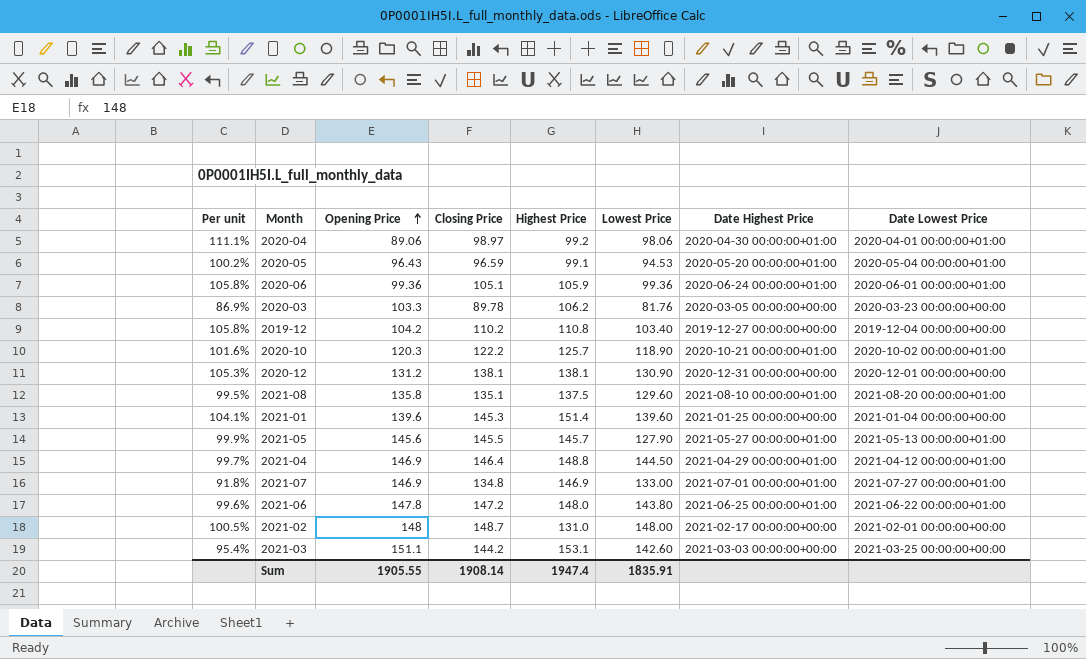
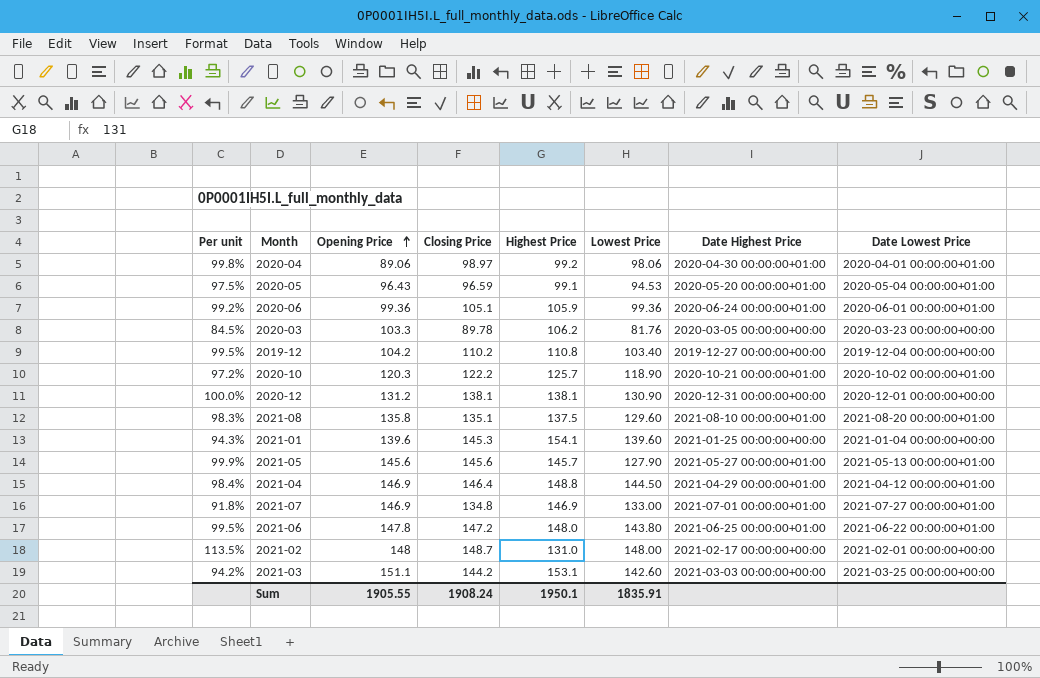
column Per unit | formula: [Closing Price] / [Opening Price] -> [Closing Price] / [Highest Price]
2021-01 | Highest Price: 151.4 -> 154.1
2021-05 | Closing Price: 145.5 -> 145.6
Sum | Closing Price: 1908.14 -> 1908.24
Sum | Highest Price: 1947.4 -> 1950.1

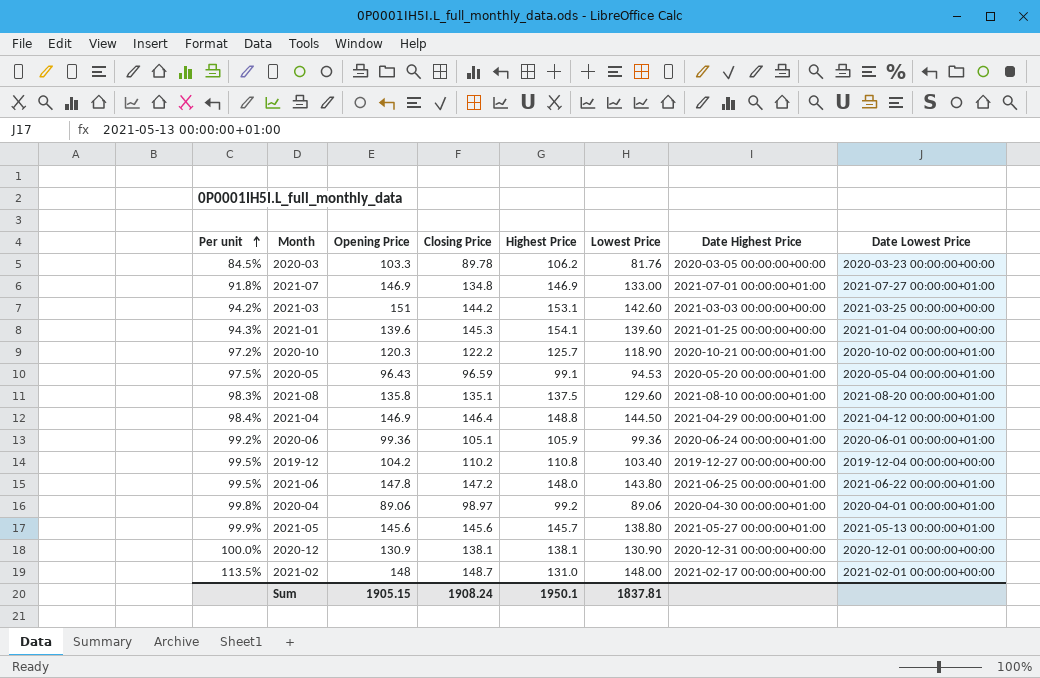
row order: Opening Price ascending -> Per unit ascending
2021-03 | Opening Price: 151.1 -> 151
2020-04 | Lowest Price: 98.06 -> 89.06
2021-05 | Lowest Price: 127.90 -> 138.80
2020-12 | Opening Price: 131.2 -> 130.9
Sum | Opening Price: 1905.55 -> 1905.15
Sum | Lowest Price: 1835.91 -> 1837.81

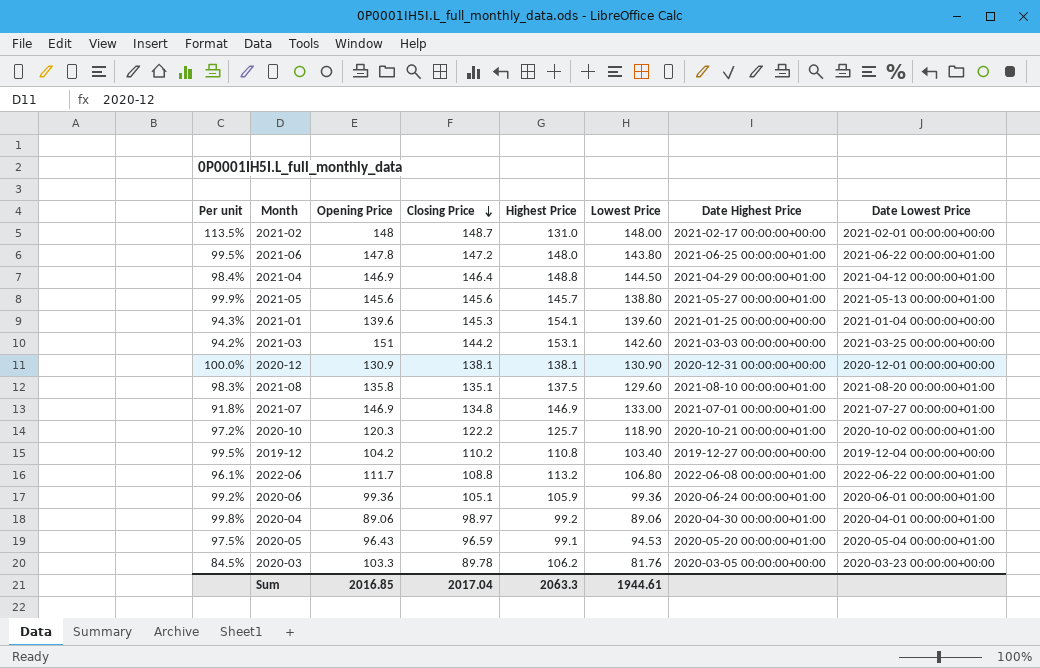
row order: Per unit ascending -> Closing Price descending
row 2022-06: none -> 96.1% | 111.7 | 108.8 | 113.2 | 106.80 | 2022-06-08 00:00:00+01:00 | 2022-06-22 00:00:00+01:00
Sum | Opening Price: 1905.15 -> 2016.85
Sum | Closing Price: 1908.24 -> 2017.04
Sum | Highest Price: 1950.1 -> 2063.3
Sum | Lowest Price: 1837.81 -> 1944.61

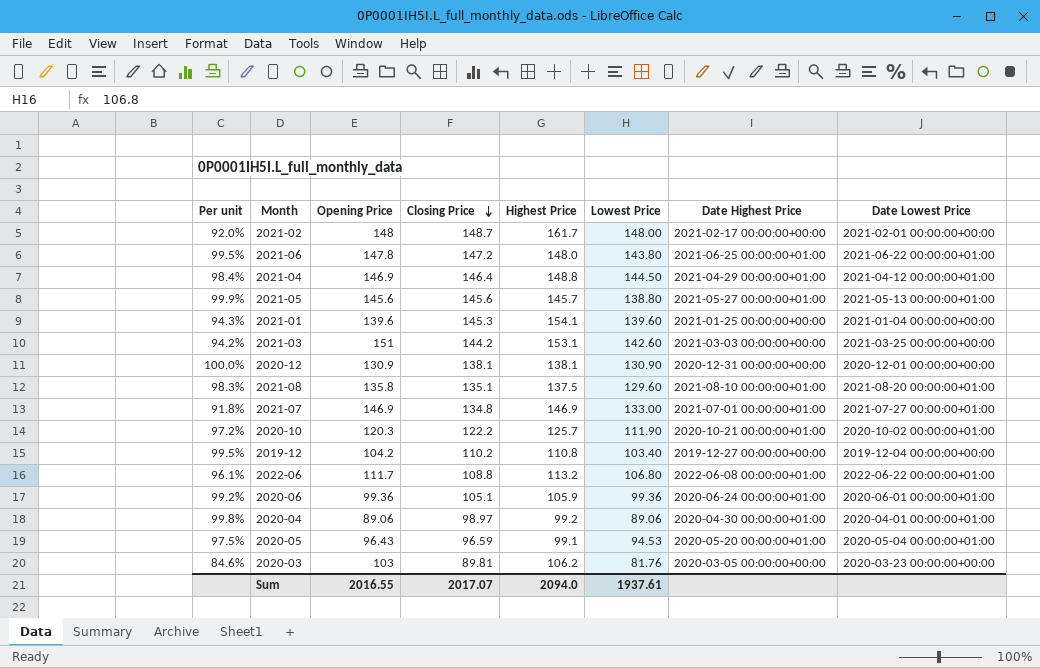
2021-02 | Per unit: 113.5% -> 92.0%
2021-02 | Highest Price: 131.0 -> 161.7
2020-10 | Lowest Price: 118.90 -> 111.90
2020-03 | Per unit: 84.5% -> 84.6%
2020-03 | Opening Price: 103.3 -> 103
2020-03 | Closing Price: 89.78 -> 89.81
Sum | Opening Price: 2016.85 -> 2016.55
Sum | Closing Price: 2017.04 -> 2017.07
Sum | Highest Price: 2063.3 -> 2094.0
Sum | Lowest Price: 1944.61 -> 1937.61

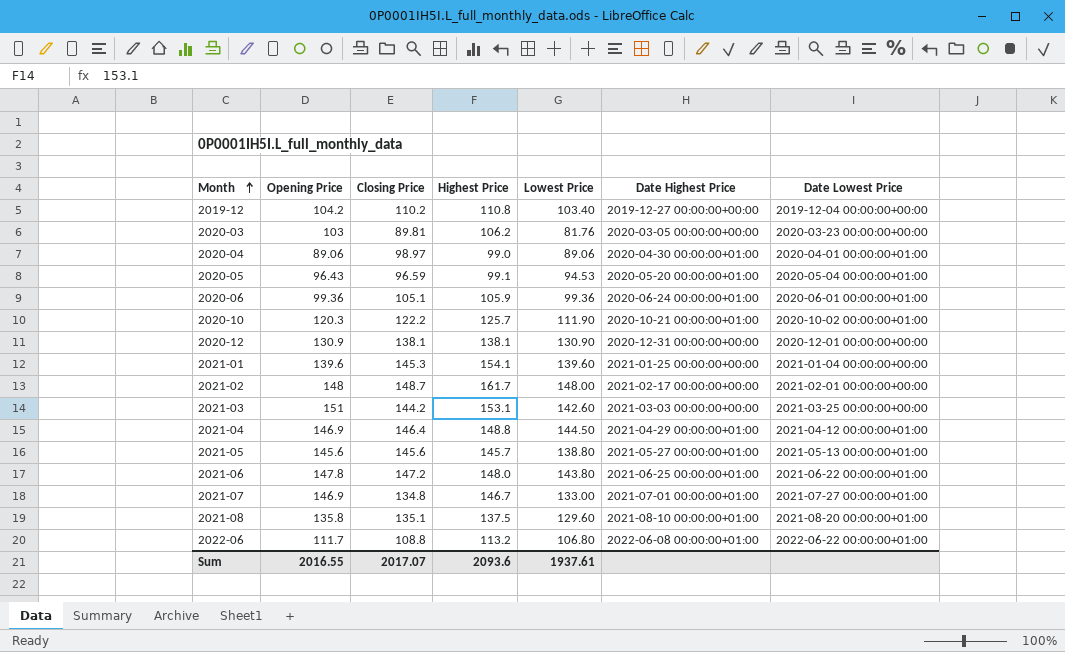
row order: Closing Price descending -> Month ascending
column Per unit | formula: [Closing Price] / [Highest Price] -> none
2020-04 | Highest Price: 99.2 -> 99.0
2021-07 | Highest Price: 146.9 -> 146.7
Sum | Highest Price: 2094.0 -> 2093.6

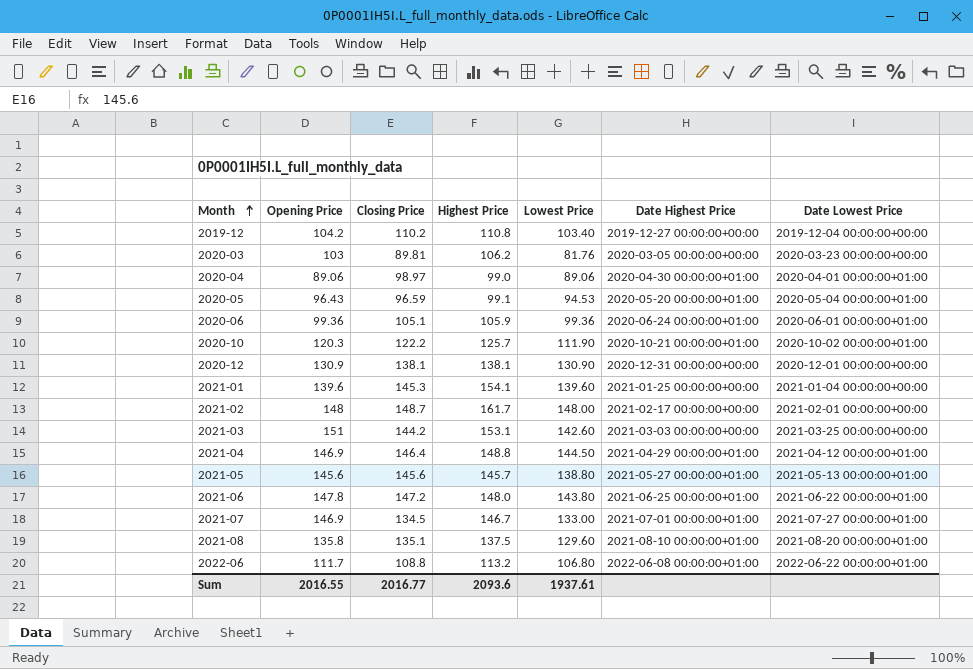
2021-07 | Closing Price: 134.8 -> 134.5
Sum | Closing Price: 2017.07 -> 2016.77

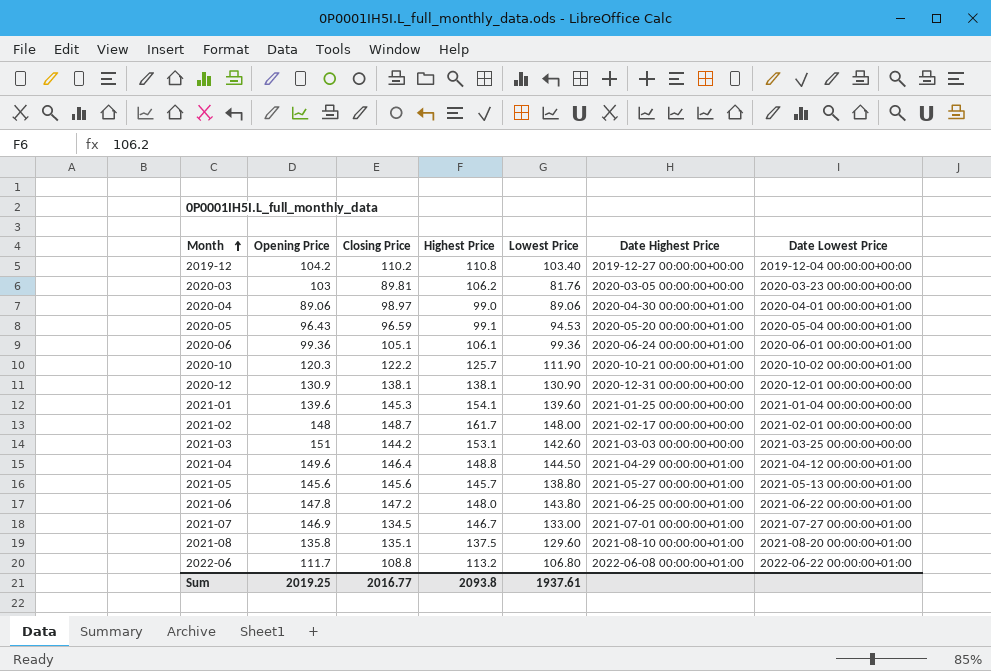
2020-06 | Highest Price: 105.9 -> 106.1
2021-04 | Opening Price: 146.9 -> 149.6
Sum | Opening Price: 2016.55 -> 2019.25
Sum | Highest Price: 2093.6 -> 2093.8

